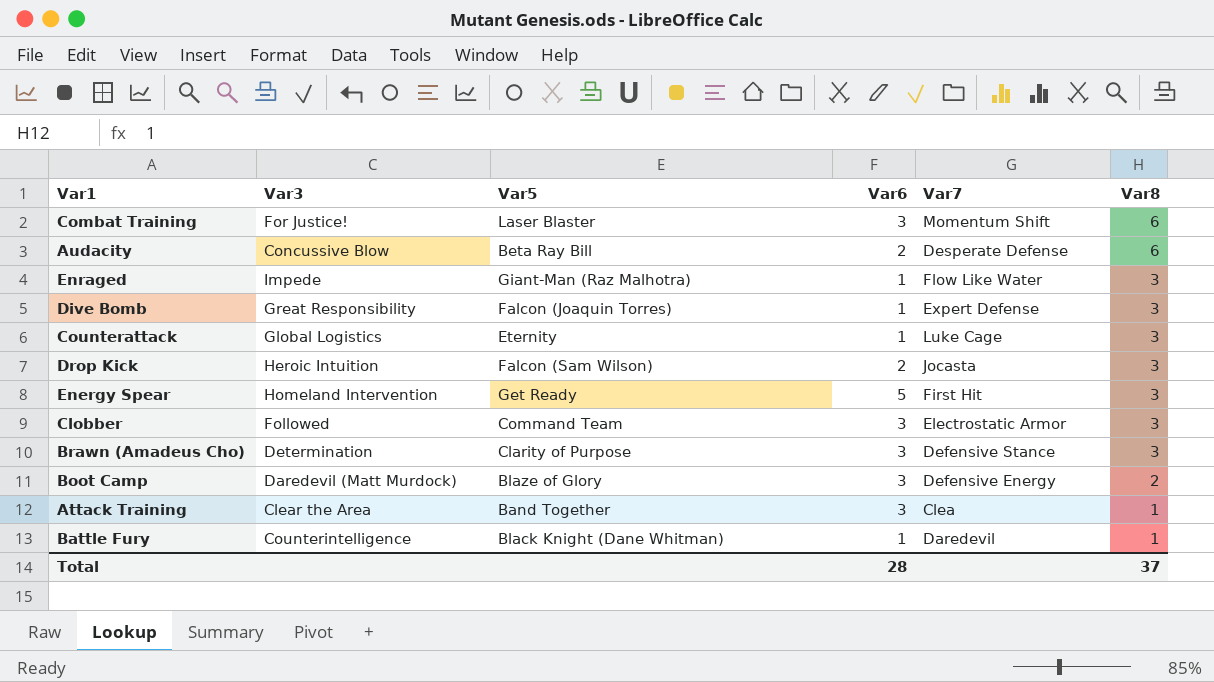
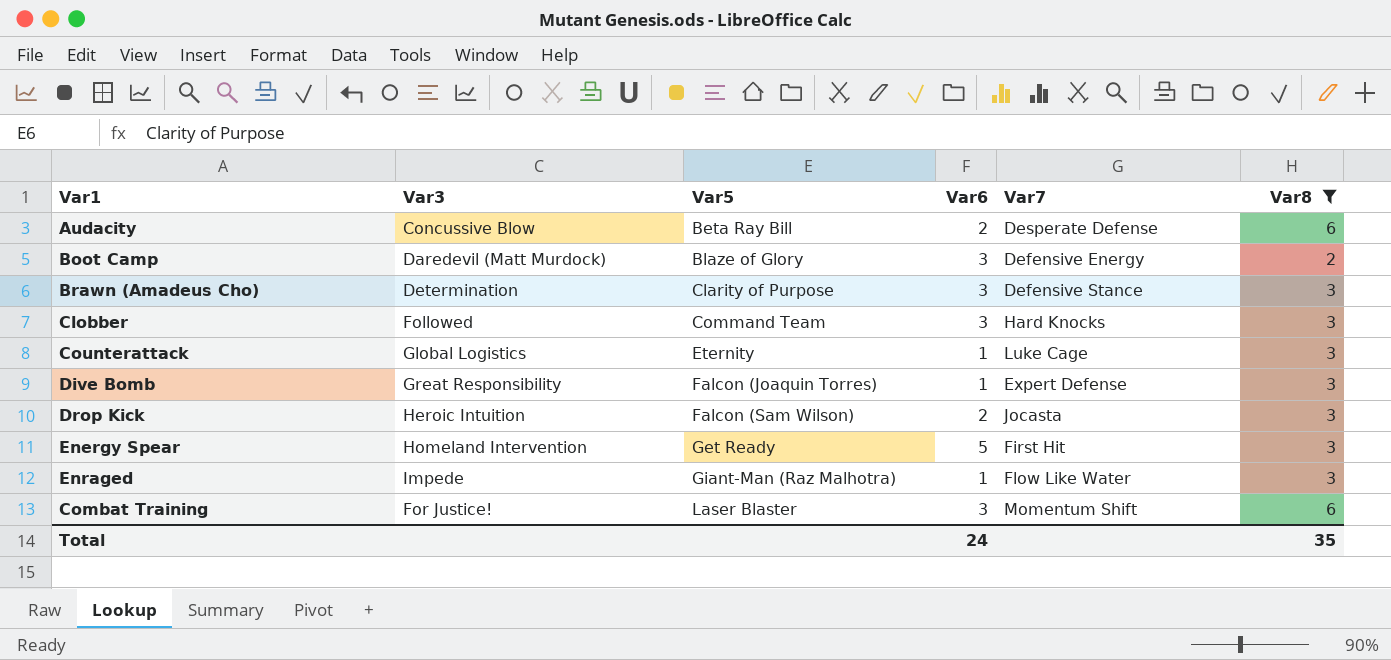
filter: none -> Var8 != 1
row order: Var8 descending -> Var5 ascending
Clobber | Var7: Electrostatic Armor -> Hard Knocks
Total | Var6: 28 -> 24
Total | Var8: 37 -> 35

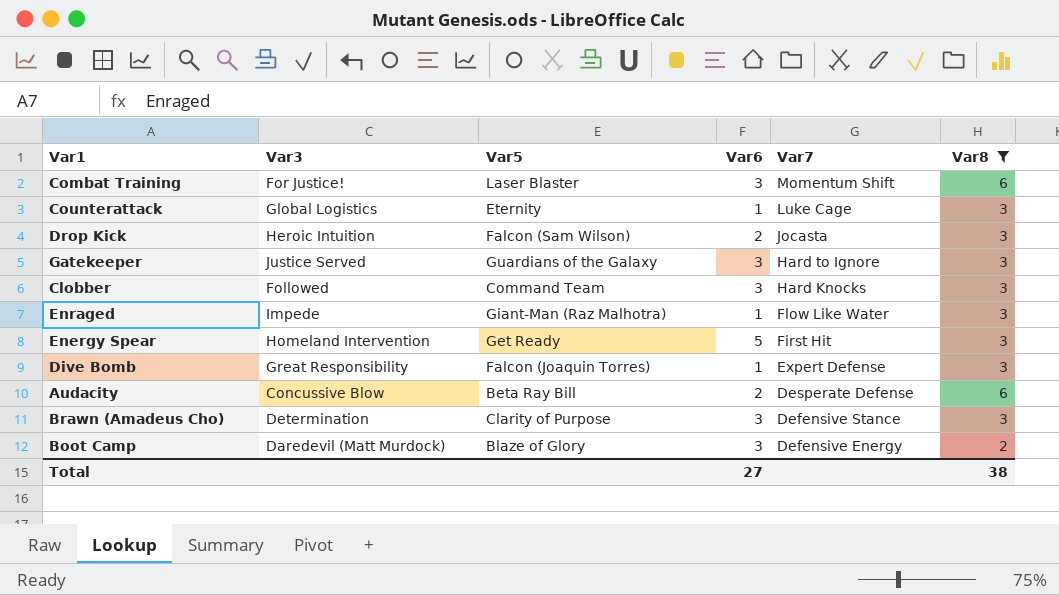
row order: Var5 ascending -> Var7 descending
row Gatekeeper: none -> Justice Served | Guardians of the Galaxy | 3 | Hard to Ignore | 3
Total | Var6: 24 -> 27
Total | Var8: 35 -> 38

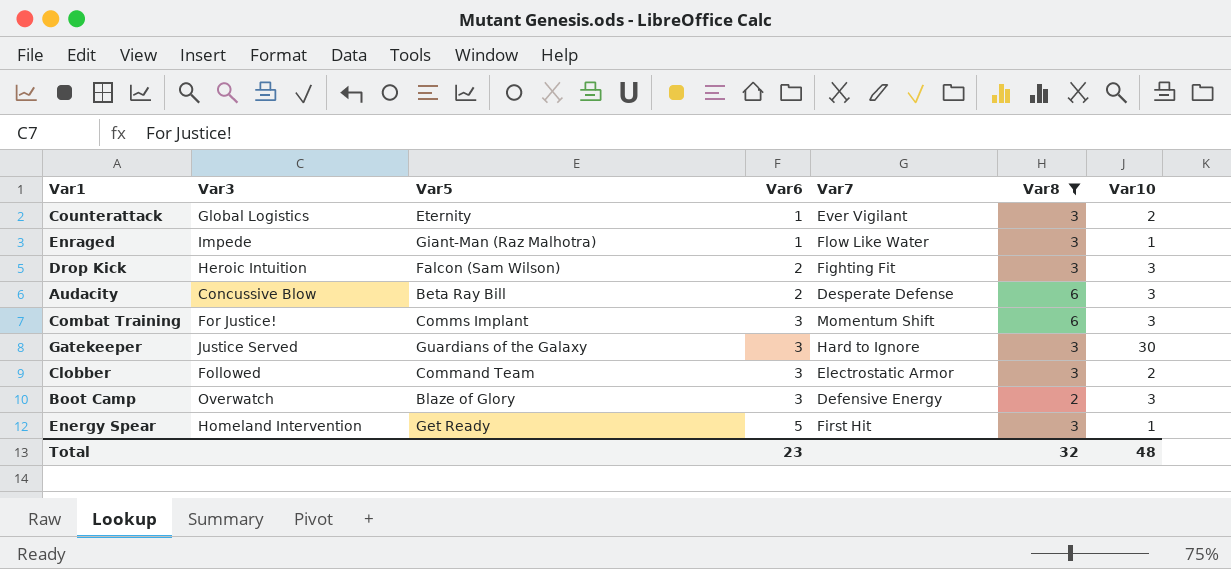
row order: Var7 descending -> Var6 ascending
column Var10 | position: none -> 7
row Dive Bomb: Great Responsibility | Falcon (Joaquin Torres) | 1 | Expert Defense | 3 -> none
row Brawn (Amadeus Cho): Determination | Clarity of Purpose | 3 | Defensive Stance | 3 -> none
Counterattack | Var7: Luke Cage -> Ever Vigilant
Drop Kick | Var7: Jocasta -> Fighting Fit
Combat Training | Var5: Laser Blaster -> Comms Implant
Clobber | Var7: Hard Knocks -> Electrostatic Armor
Boot Camp | Var3: Daredevil (Matt Murdock) -> Overwatch
Total | Var6: 27 -> 23
Total | Var8: 38 -> 32

